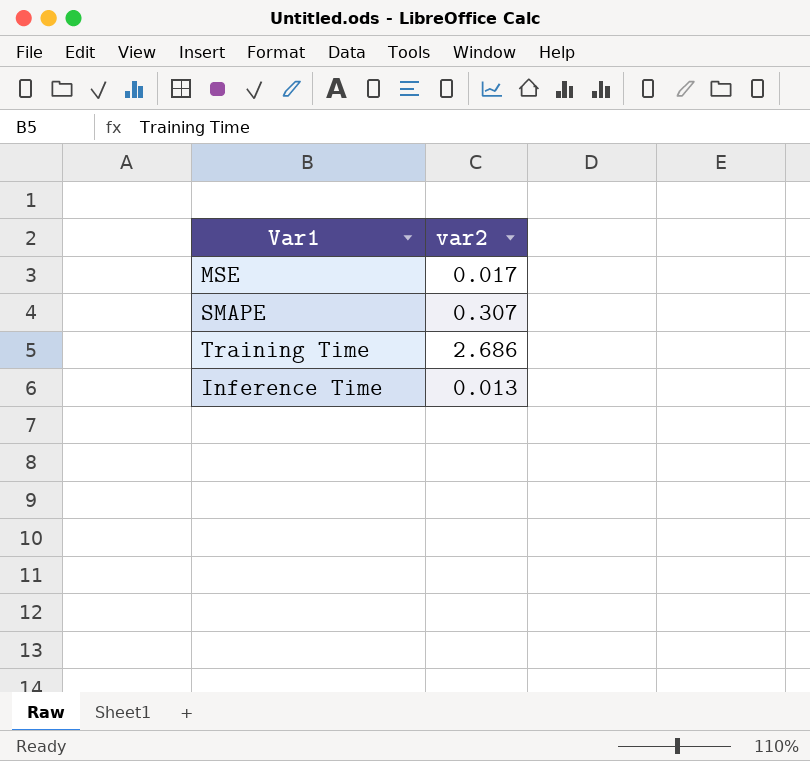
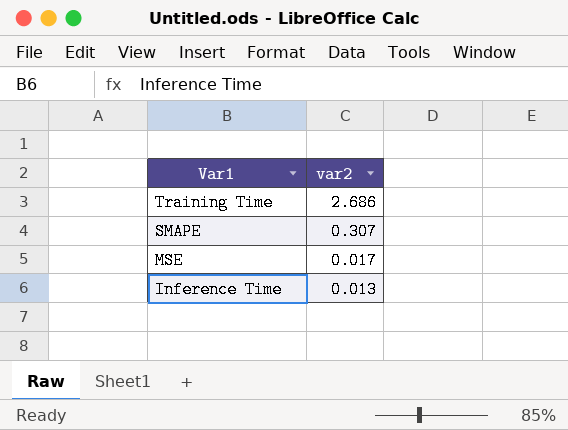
row order: none -> Var1 descending

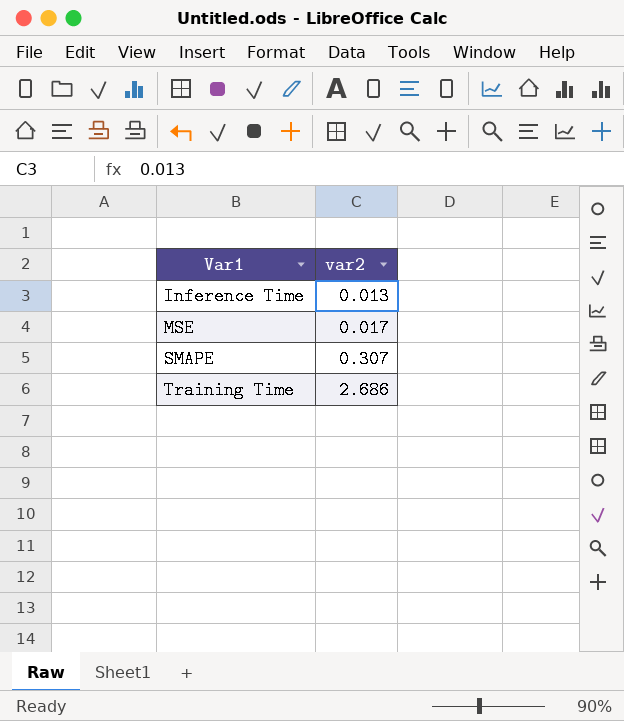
row order: Var1 descending -> Var1 ascending

